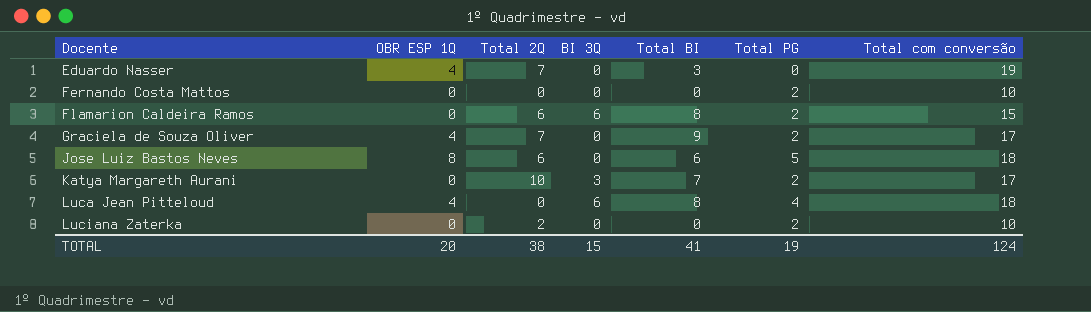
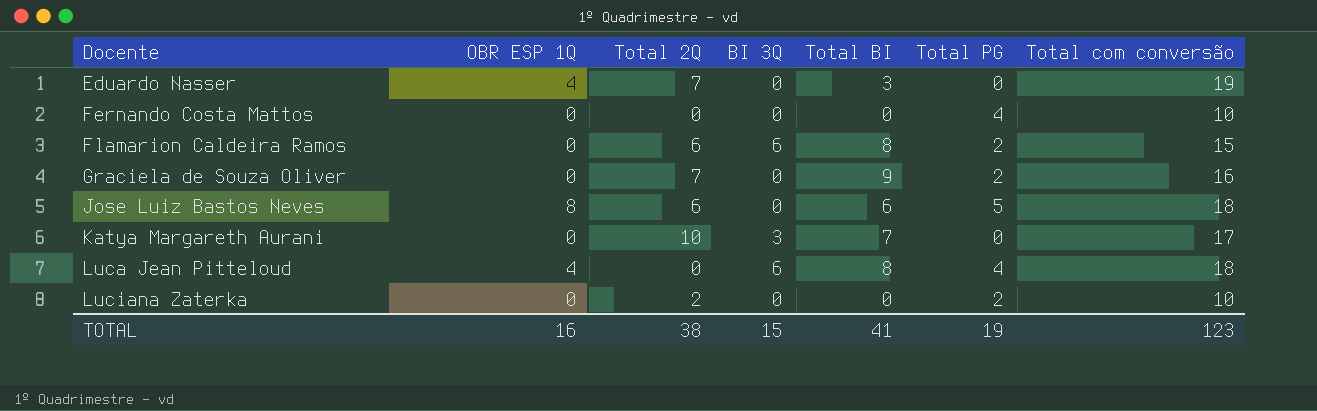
Fernando Costa Mattos | Total PG: 2 -> 4
Graciela de Souza Oliver | OBR ESP 1Q: 4 -> 0
Graciela de Souza Oliver | Total com conversão: 17 -> 16
Katya Margareth Aurani | Total PG: 2 -> 0
TOTAL | OBR ESP 1Q: 20 -> 16
TOTAL | Total com conversão: 124 -> 123

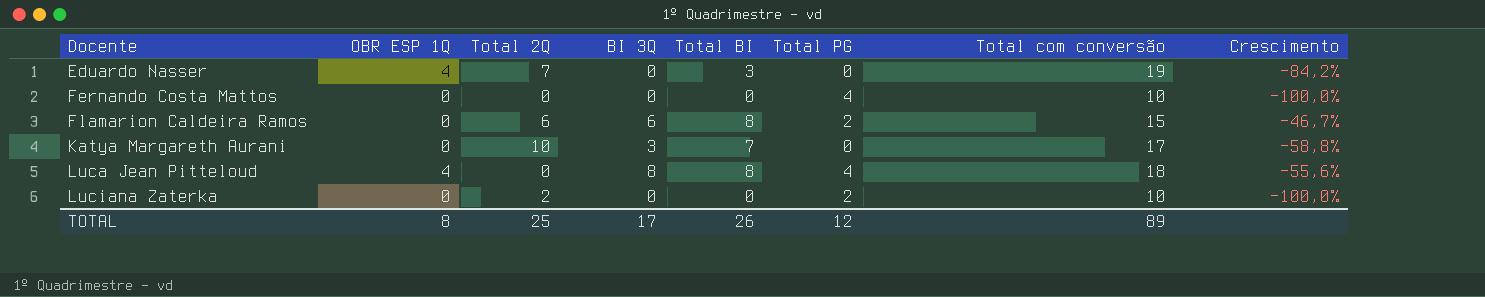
column Crescimento | formula: none -> ([Total BI] - [Total com conversão]) / [Total com conversão]
row Graciela de Souza Oliver: 0 | 7 | 0 | 9 | 2 | 16 -> none
row Jose Luiz Bastos Neves: 8 | 6 | 0 | 6 | 5 | 18 -> none
Luca Jean Pitteloud | BI 3Q: 6 -> 8
TOTAL | OBR ESP 1Q: 16 -> 8
TOTAL | Total 2Q: 38 -> 25
TOTAL | BI 3Q: 15 -> 17
TOTAL | Total BI: 41 -> 26
TOTAL | Total PG: 19 -> 12
TOTAL | Total com conversão: 123 -> 89

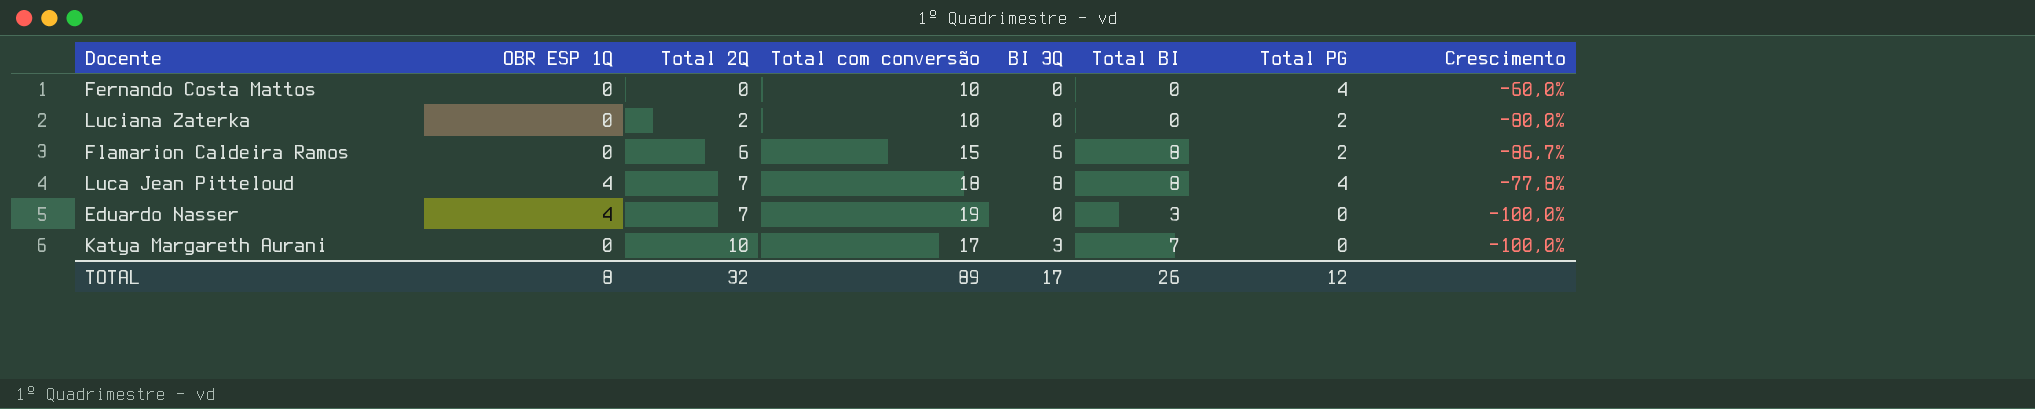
row order: Docente ascending -> Total 2Q ascending
column Total com conversão | position: 7 -> 4
column Crescimento | formula: ([Total BI] - [Total com conversão]) / [Total com conversão] -> ([Total PG] - [Total com conversão]) / [Total com conversão]
Luca Jean Pitteloud | Total 2Q: 0 -> 7
TOTAL | Total 2Q: 25 -> 32

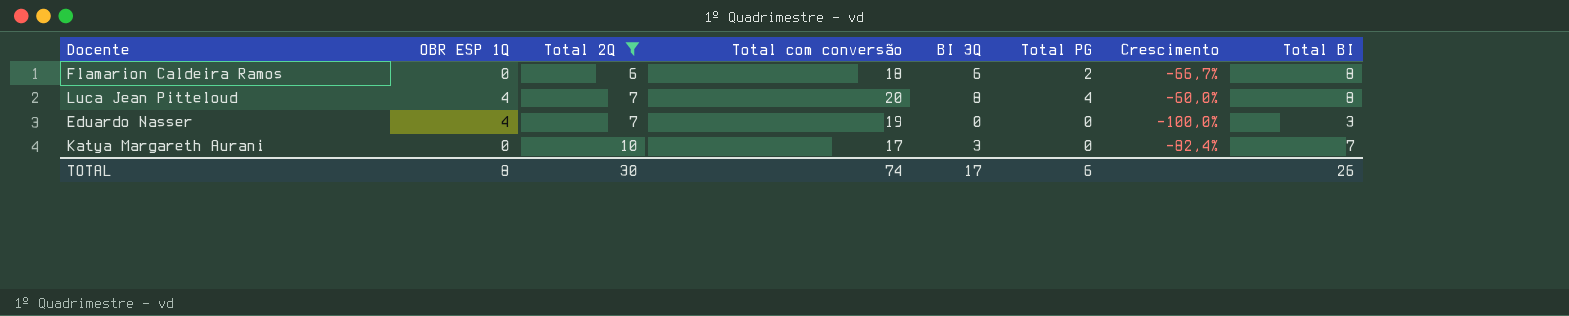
filter: none -> Total 2Q >= 6
column Crescimento | formula: ([Total PG] - [Total com conversão]) / [Total com conversão] -> ([BI 3Q] - [Total com conversão]) / [Total com conversão]
column Total BI | position: 6 -> 8
Flamarion Caldeira Ramos | Total com conversão: 15 -> 18
Luca Jean Pitteloud | Total com conversão: 18 -> 20
TOTAL | Total 2Q: 32 -> 30
TOTAL | Total com conversão: 89 -> 74
TOTAL | Total PG: 12 -> 6

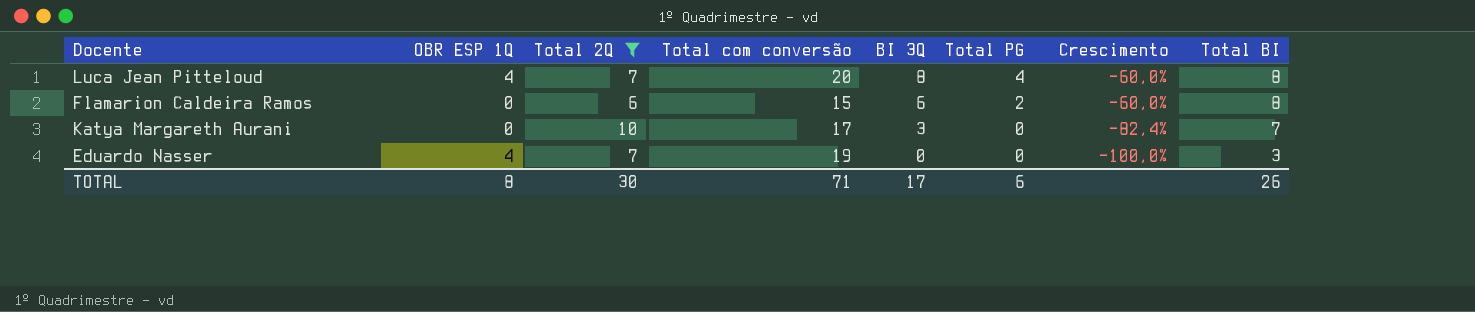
row order: Total 2Q ascending -> BI 3Q descending
Flamarion Caldeira Ramos | Total com conversão: 18 -> 15
Flamarion Caldeira Ramos | Crescimento: -66,7% -> -60,0%
TOTAL | Total com conversão: 74 -> 71

